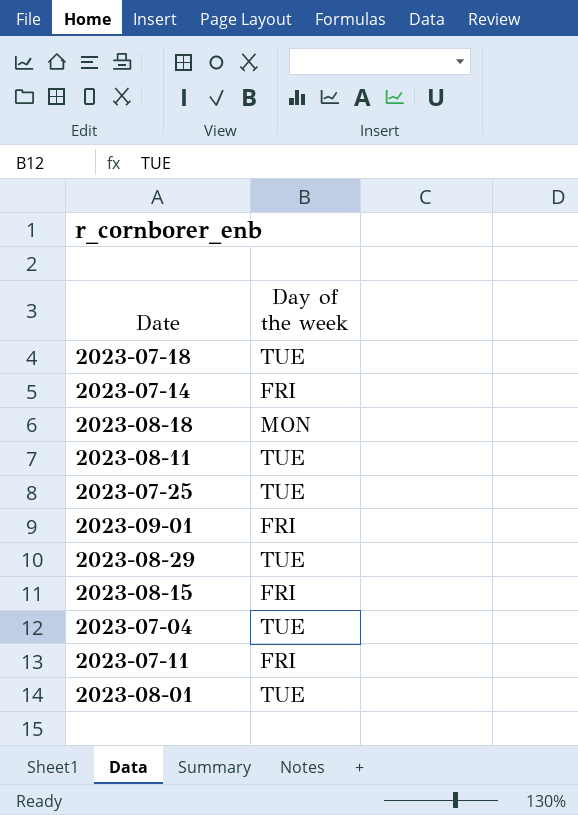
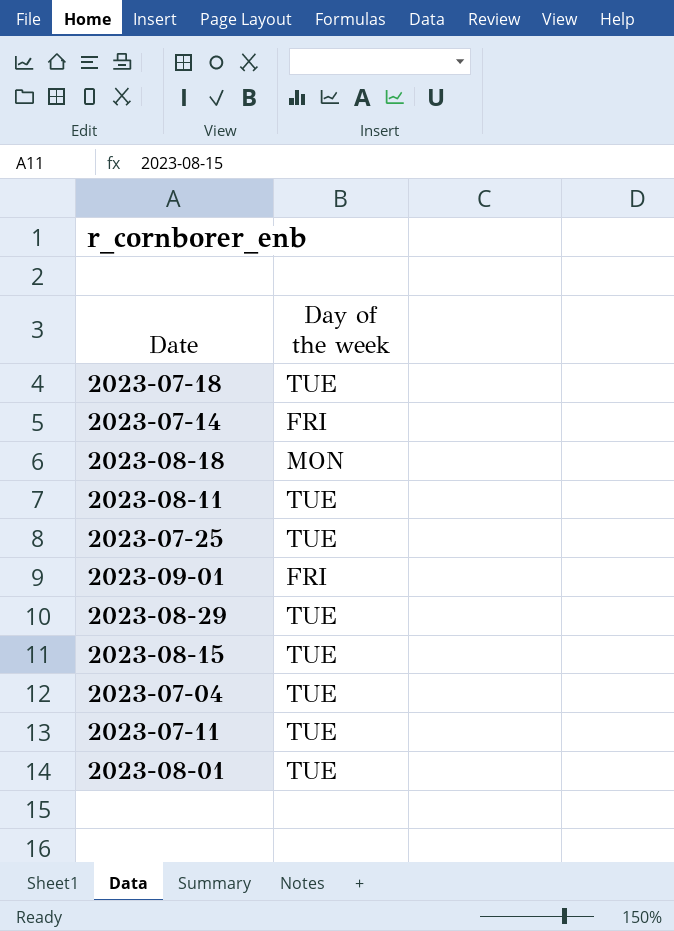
2023-08-15 | Day of the week: FRI -> TUE
2023-07-11 | Day of the week: FRI -> TUE

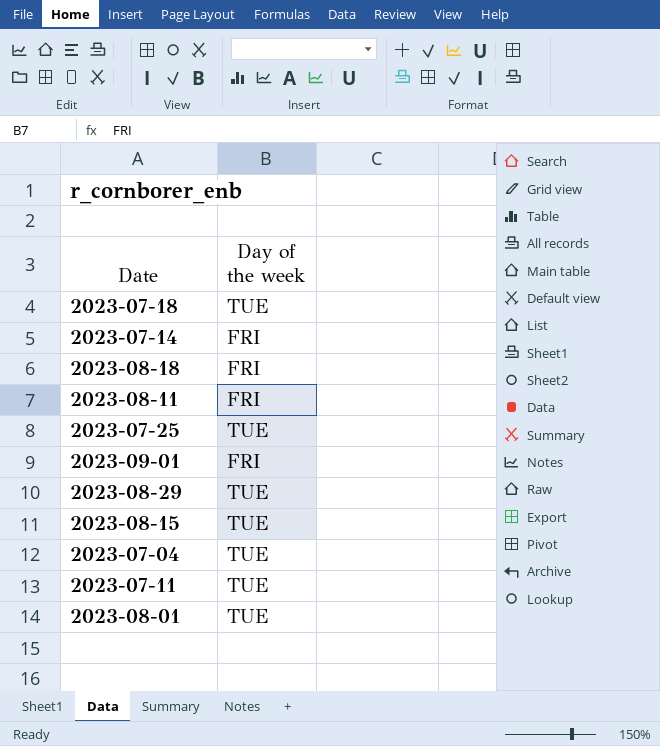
2023-08-18 | Day of the week: MON -> FRI
2023-08-11 | Day of the week: TUE -> FRI

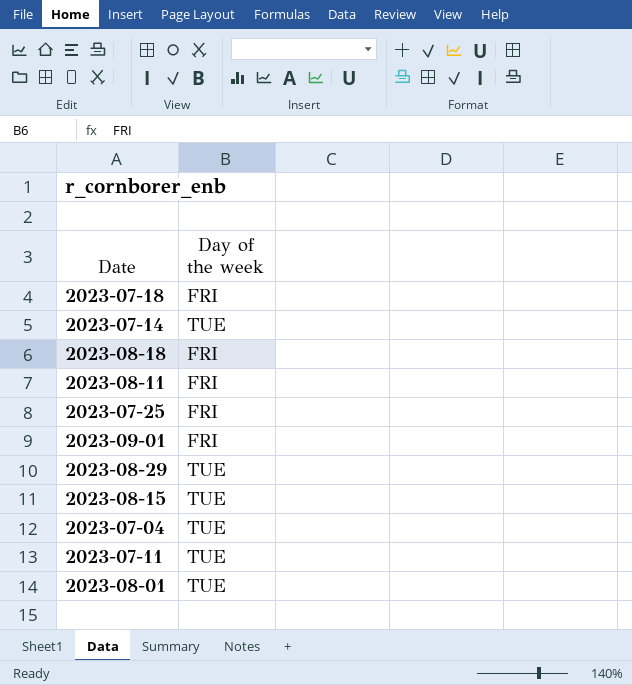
2023-07-18 | Day of the week: TUE -> FRI
2023-07-14 | Day of the week: FRI -> TUE
2023-07-25 | Day of the week: TUE -> FRI

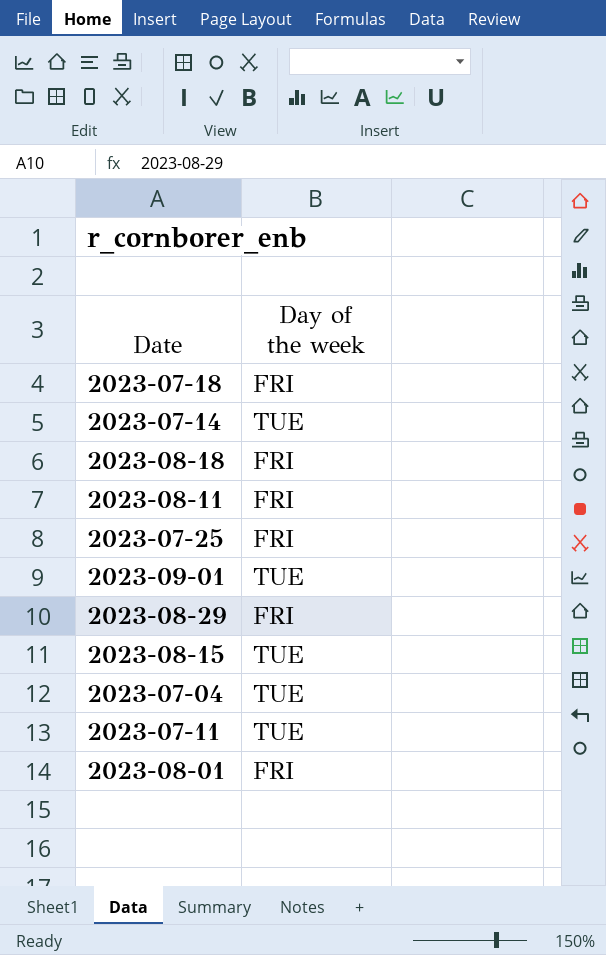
2023-09-01 | Day of the week: FRI -> TUE
2023-08-29 | Day of the week: TUE -> FRI
2023-08-01 | Day of the week: TUE -> FRI

